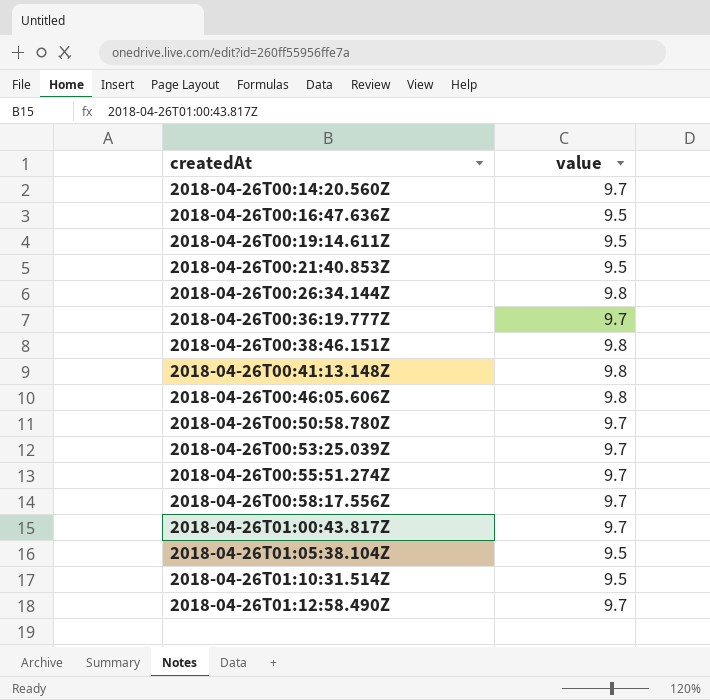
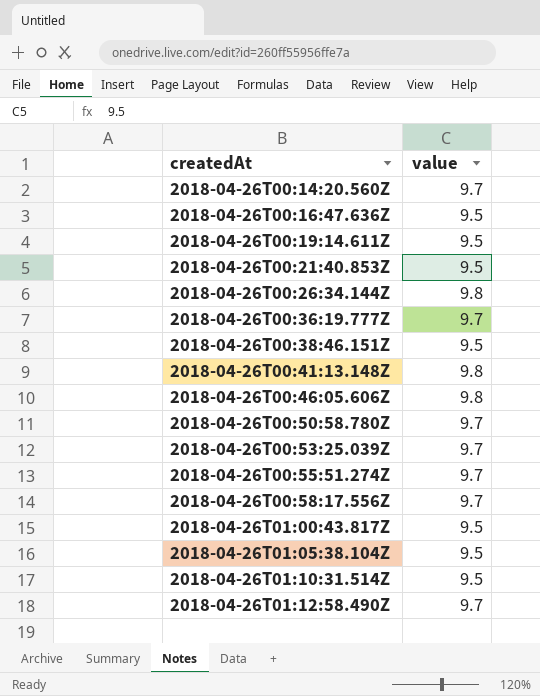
2018-04-26T00:38:46.151Z | value: 9.8 -> 9.5
2018-04-26T01:00:43.817Z | value: 9.7 -> 9.5

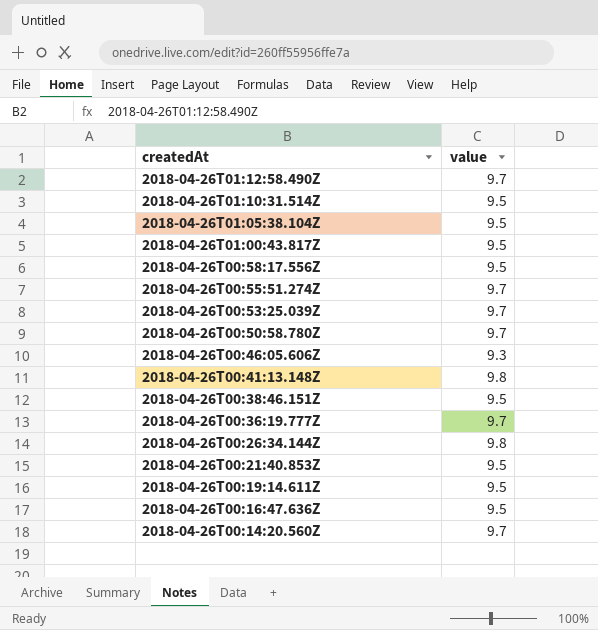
row order: createdAt ascending -> createdAt descending
2018-04-26T00:58:17.556Z | value: 9.7 -> 9.5
2018-04-26T00:46:05.606Z | value: 9.8 -> 9.3

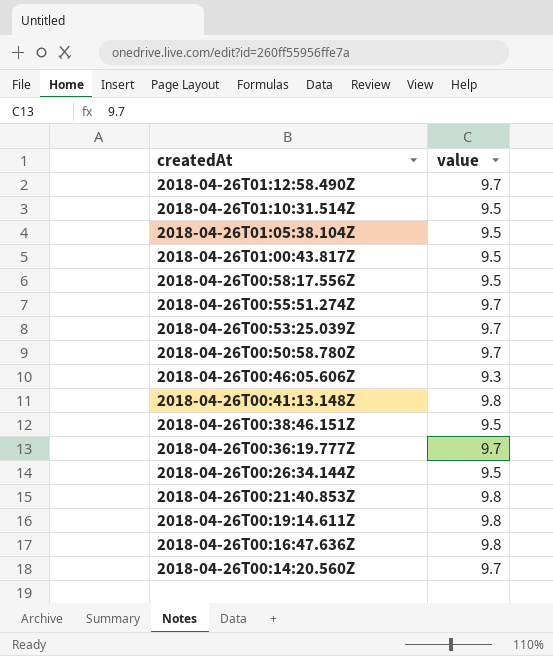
2018-04-26T00:26:34.144Z | value: 9.8 -> 9.5
2018-04-26T00:21:40.853Z | value: 9.5 -> 9.8
2018-04-26T00:19:14.611Z | value: 9.5 -> 9.8
2018-04-26T00:16:47.636Z | value: 9.5 -> 9.8

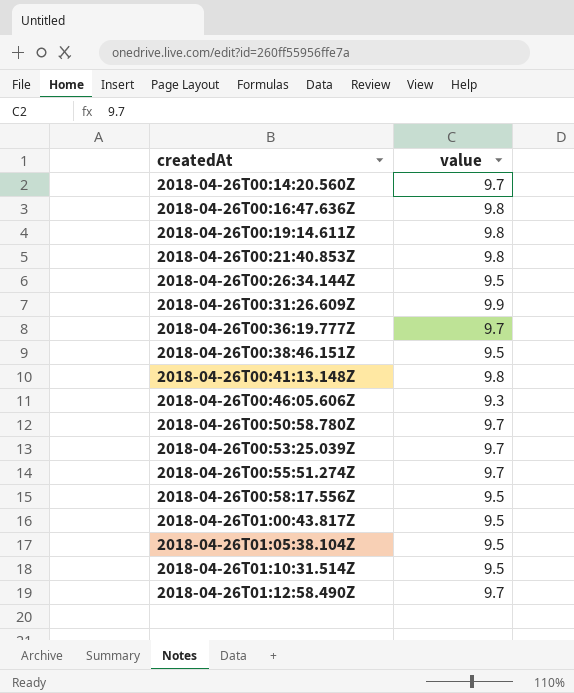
row order: createdAt descending -> createdAt ascending
row 2018-04-26T00:31:26.609Z: none -> 9.9

